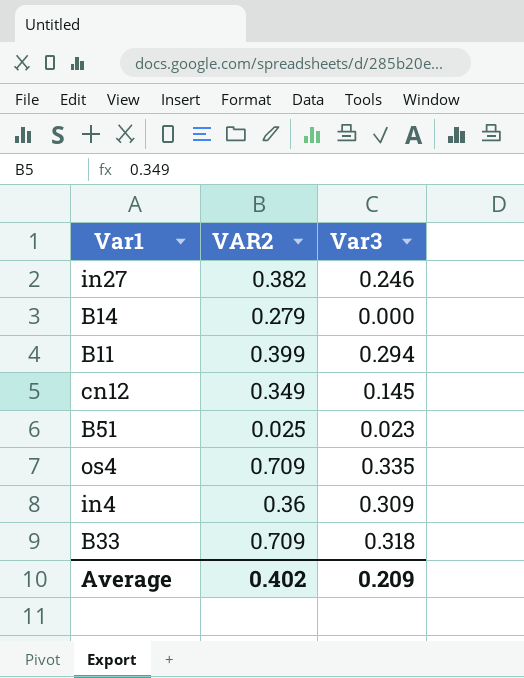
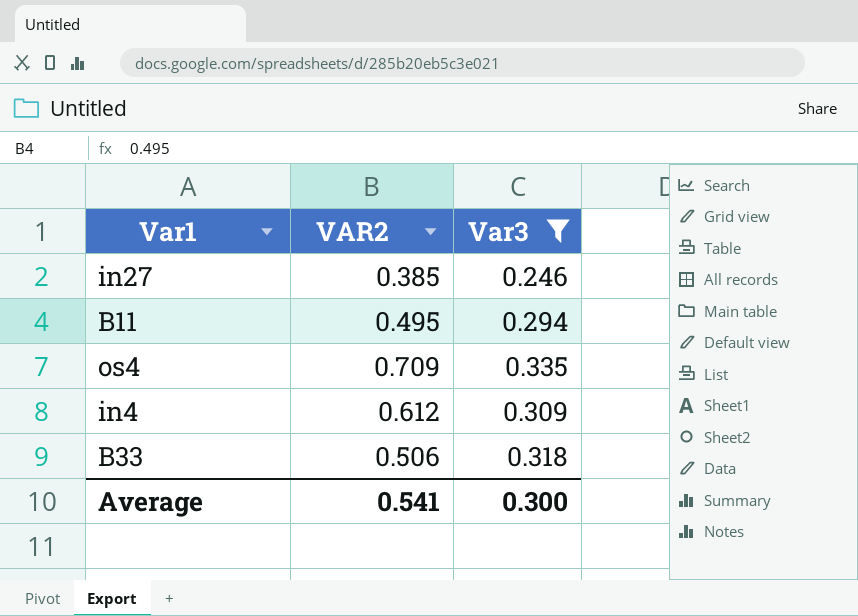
filter: none -> Var3 >= 0.246
in27 | VAR2: 0.382 -> 0.385
B11 | VAR2: 0.399 -> 0.495
in4 | VAR2: 0.36 -> 0.612
B33 | VAR2: 0.709 -> 0.506
Average | VAR2: 0.402 -> 0.541
Average | Var3: 0.209 -> 0.300

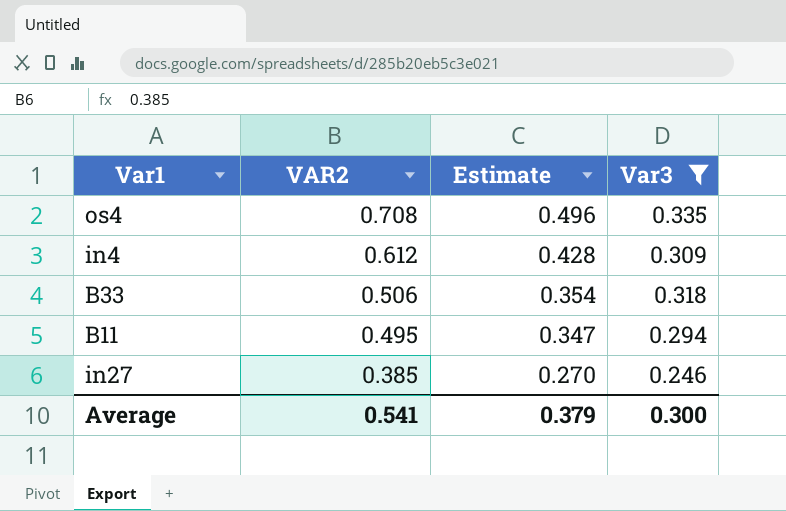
row order: none -> VAR2 descending
column Estimate | formula: none -> [VAR2] * 0.7
os4 | VAR2: 0.709 -> 0.708

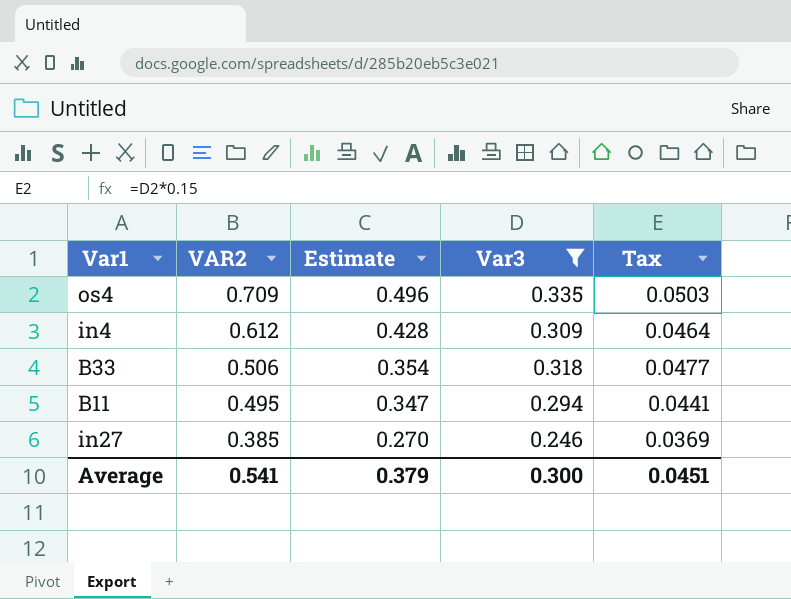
column Tax | formula: none -> [Var3] * 0.15
os4 | VAR2: 0.708 -> 0.709

